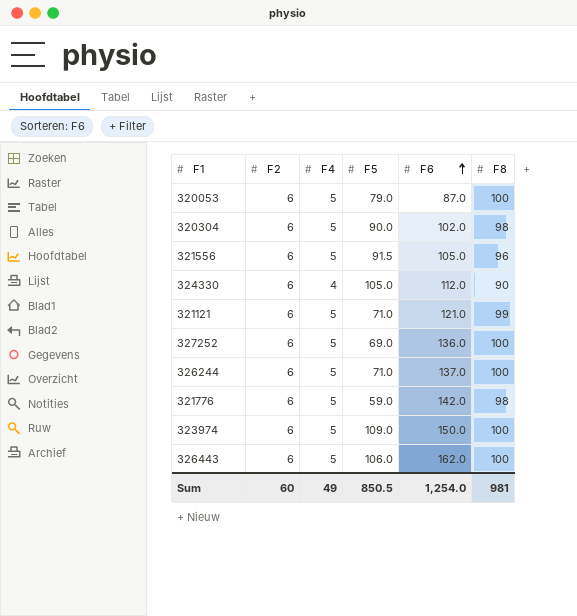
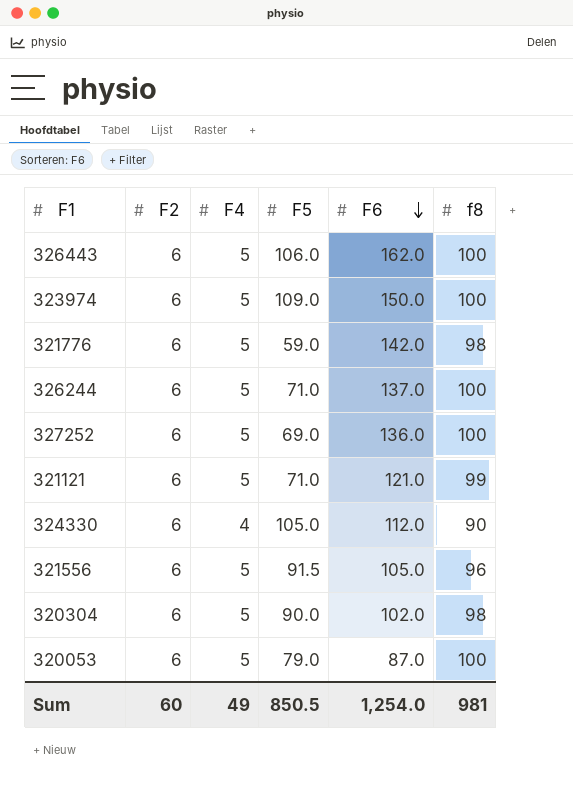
row order: F6 ascending -> F6 descending
column name: F8 -> f8

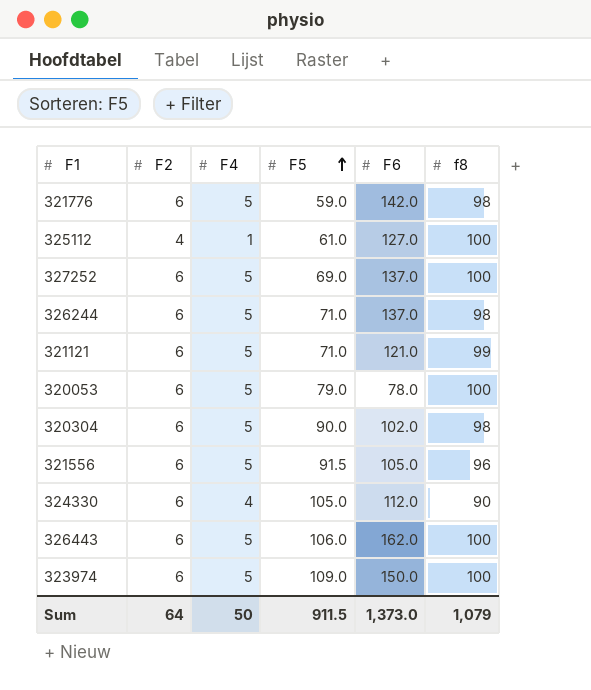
row order: F6 descending -> F5 ascending
row 325112: none -> 4 | 1 | 61.0 | 127.0 | 100
327252 | F6: 136.0 -> 137.0
326244 | f8: 100 -> 98
320053 | F6: 87.0 -> 78.0
Sum | F2: 60 -> 64
Sum | F4: 49 -> 50
Sum | F5: 850.5 -> 911.5
Sum | F6: 1,254.0 -> 1,373.0
Sum | f8: 981 -> 1,079

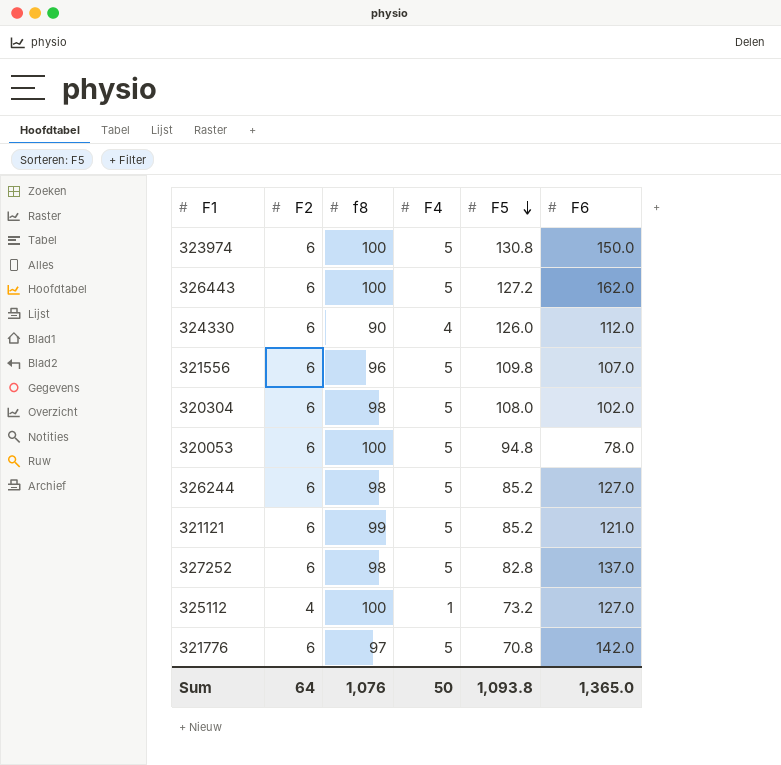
row order: F5 ascending -> F5 descending
column f8 | position: 6 -> 3
323974 | F5: 109.0 -> 130.8
326443 | F5: 106.0 -> 127.2
324330 | F5: 105.0 -> 126.0
321556 | F5: 91.5 -> 109.8
321556 | F6: 105.0 -> 107.0
320304 | F5: 90.0 -> 108.0
320053 | F5: 79.0 -> 94.8
326244 | F5: 71.0 -> 85.2
326244 | F6: 137.0 -> 127.0
321121 | F5: 71.0 -> 85.2
327252 | f8: 100 -> 98
327252 | F5: 69.0 -> 82.8
325112 | F5: 61.0 -> 73.2
321776 | f8: 98 -> 97
321776 | F5: 59.0 -> 70.8
Sum | f8: 1,079 -> 1,076
Sum | F5: 911.5 -> 1,093.8
Sum | F6: 1,373.0 -> 1,365.0

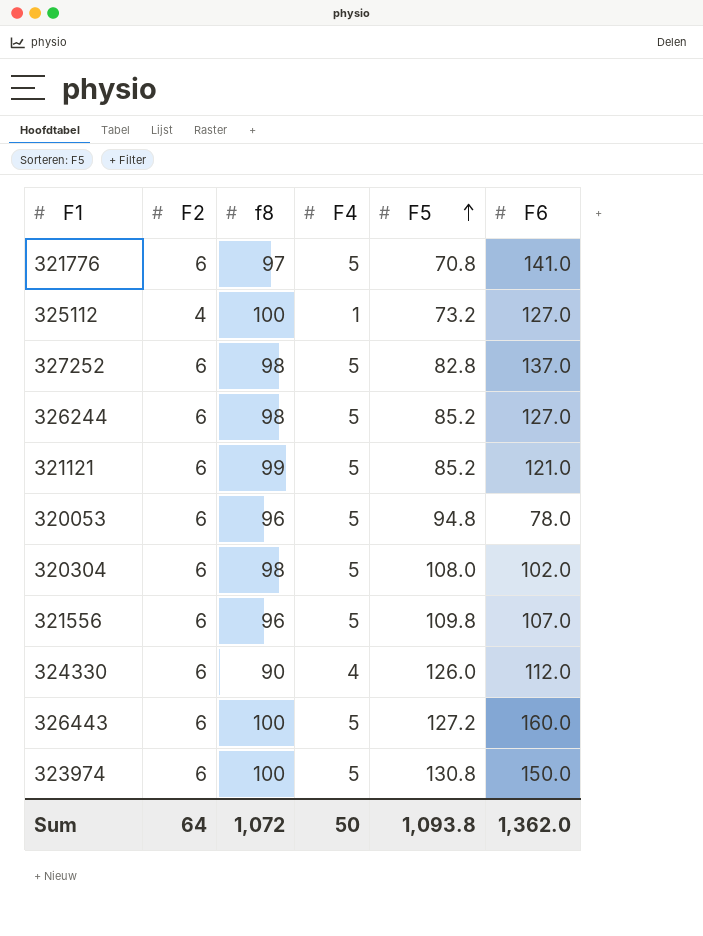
row order: F5 descending -> F5 ascending
321776 | F6: 142.0 -> 141.0
320053 | f8: 100 -> 96
326443 | F6: 162.0 -> 160.0
Sum | f8: 1,076 -> 1,072
Sum | F6: 1,365.0 -> 1,362.0

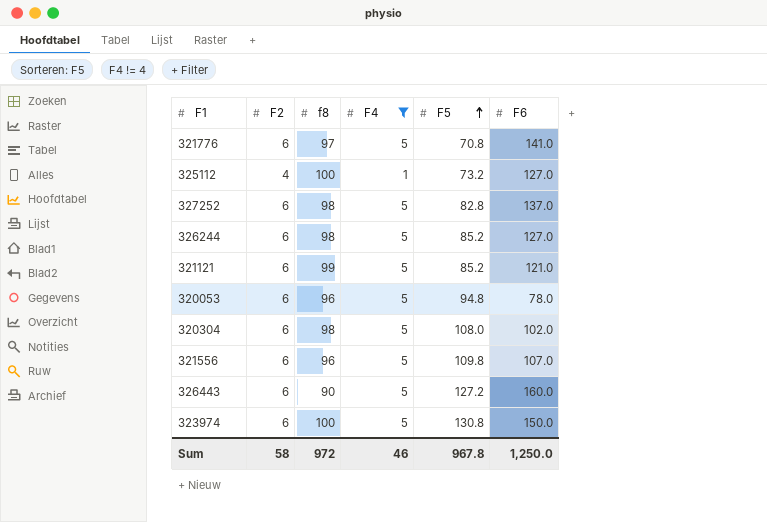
filter: none -> F4 != 4
326443 | f8: 100 -> 90
Sum | F2: 64 -> 58
Sum | f8: 1,072 -> 972
Sum | F4: 50 -> 46
Sum | F5: 1,093.8 -> 967.8
Sum | F6: 1,362.0 -> 1,250.0

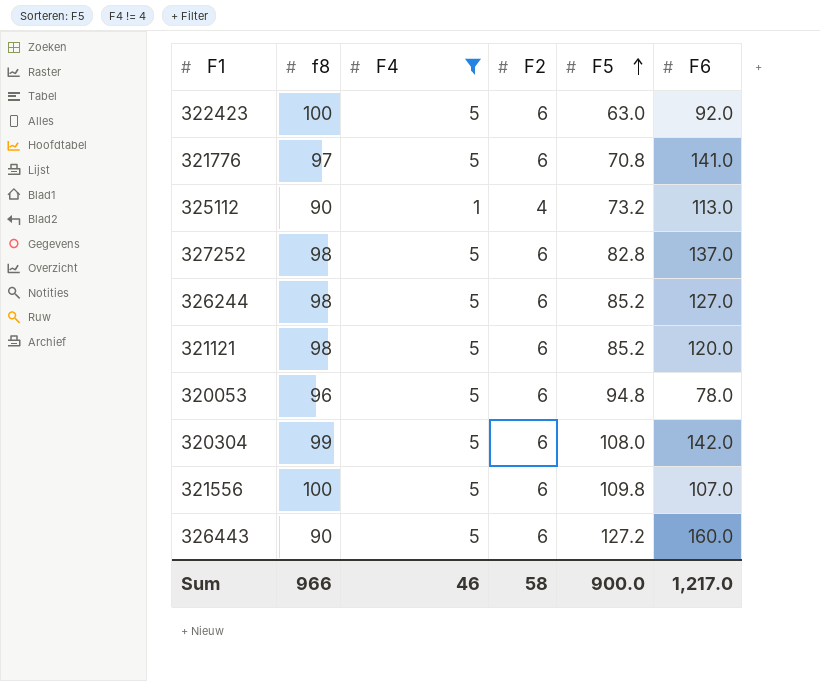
column F2 | position: 2 -> 4
row 323974: 6 | 100 | 5 | 130.8 | 150.0 -> none
row 322423: none -> 100 | 5 | 6 | 63.0 | 92.0
325112 | f8: 100 -> 90
325112 | F6: 127.0 -> 113.0
321121 | f8: 99 -> 98
321121 | F6: 121.0 -> 120.0
320304 | f8: 98 -> 99
320304 | F6: 102.0 -> 142.0
321556 | f8: 96 -> 100
Sum | f8: 972 -> 966
Sum | F5: 967.8 -> 900.0
Sum | F6: 1,250.0 -> 1,217.0

